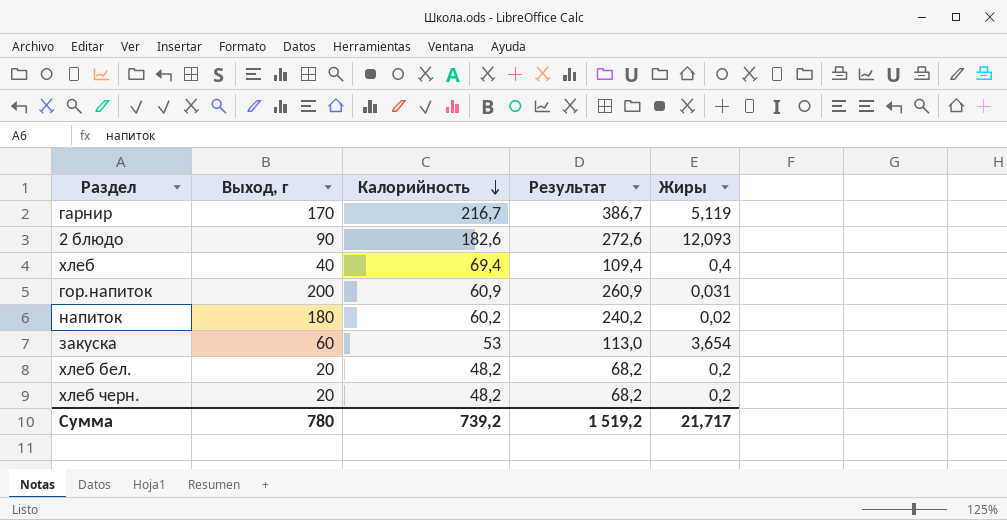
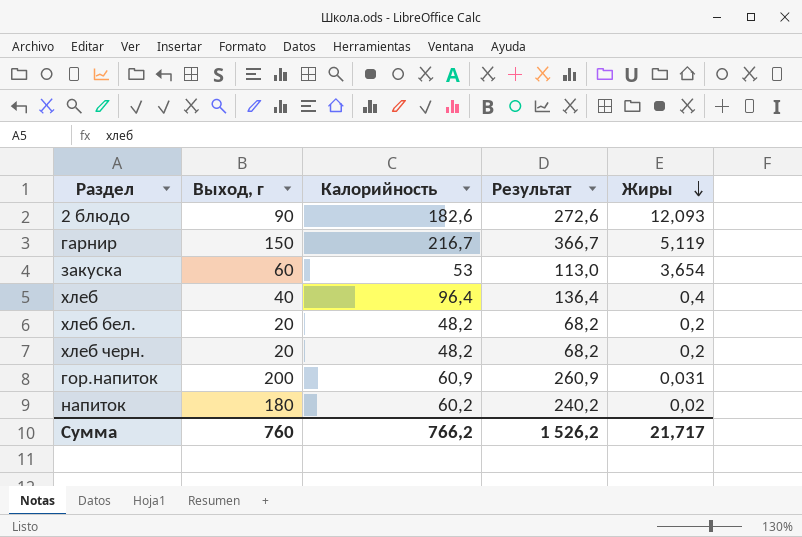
row order: Калорийность descending -> Жиры descending
гарнир | Выход, г: 170 -> 150
гарнир | Результат: 386,7 -> 366,7
хлеб | Калорийность: 69,4 -> 96,4
хлеб | Результат: 109,4 -> 136,4
Сумма | Выход, г: 780 -> 760
Сумма | Калорийность: 739,2 -> 766,2
Сумма | Результат: 1 519,2 -> 1 526,2

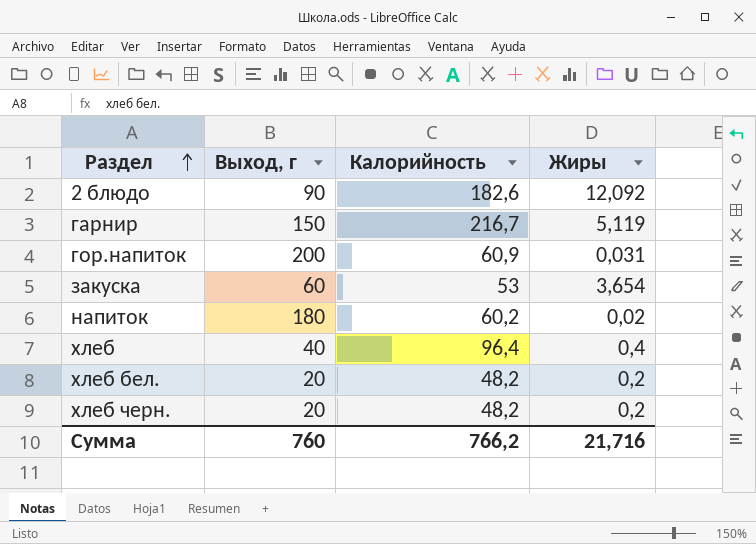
row order: Жиры descending -> Раздел ascending
column Результат | formula: [Выход, г] + [Калорийность] -> none
2 блюдо | Жиры: 12,093 -> 12,092
Сумма | Жиры: 21,717 -> 21,716

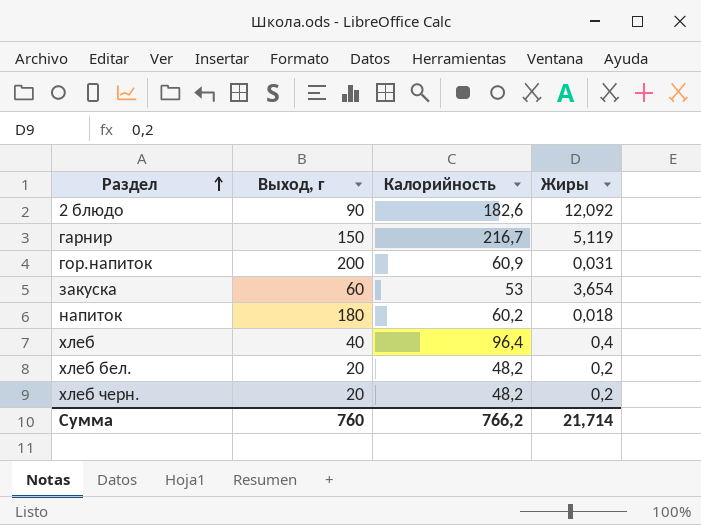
напиток | Жиры: 0,02 -> 0,018
Сумма | Жиры: 21,716 -> 21,714

